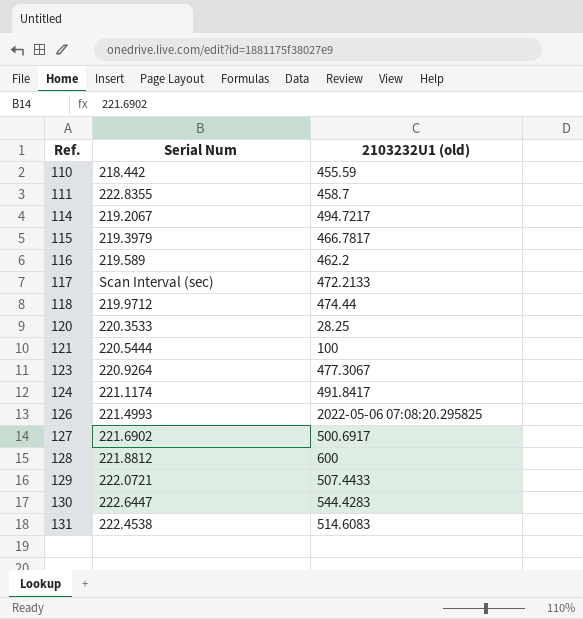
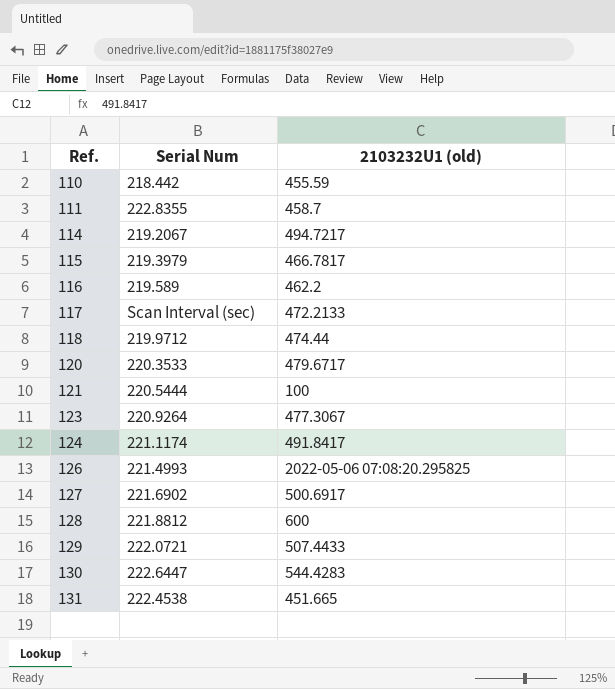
120 | 2103232U1 (old): 28.25 -> 479.6717
131 | 2103232U1 (old): 514.6083 -> 451.665

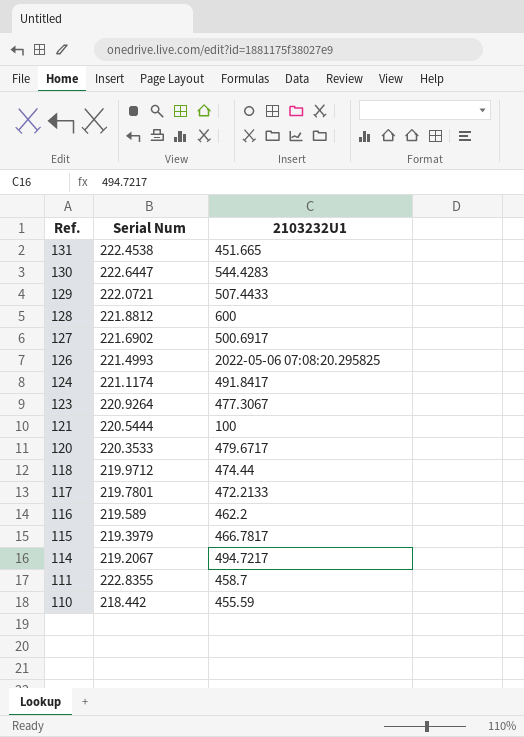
row order: Ref. ascending -> Ref. descending
column name: 2103232U1 (old) -> 2103232U1
117 | Serial Num: Scan Interval (sec) -> 219.7801

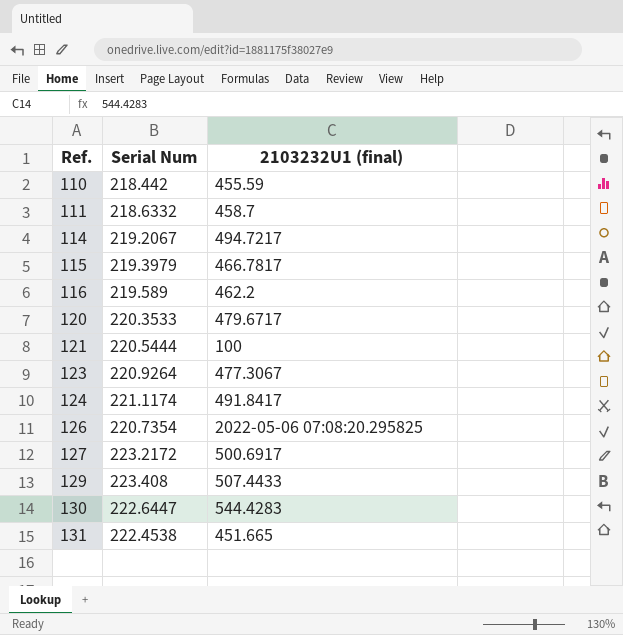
row order: Ref. descending -> Ref. ascending
column name: 2103232U1 -> 2103232U1 (final)
row 128: 221.8812 | 600 -> none
row 118: 219.9712 | 474.44 -> none
row 117: 219.7801 | 472.2133 -> none
111 | Serial Num: 222.8355 -> 218.6332
126 | Serial Num: 221.4993 -> 220.7354
127 | Serial Num: 221.6902 -> 223.2172
129 | Serial Num: 222.0721 -> 223.408

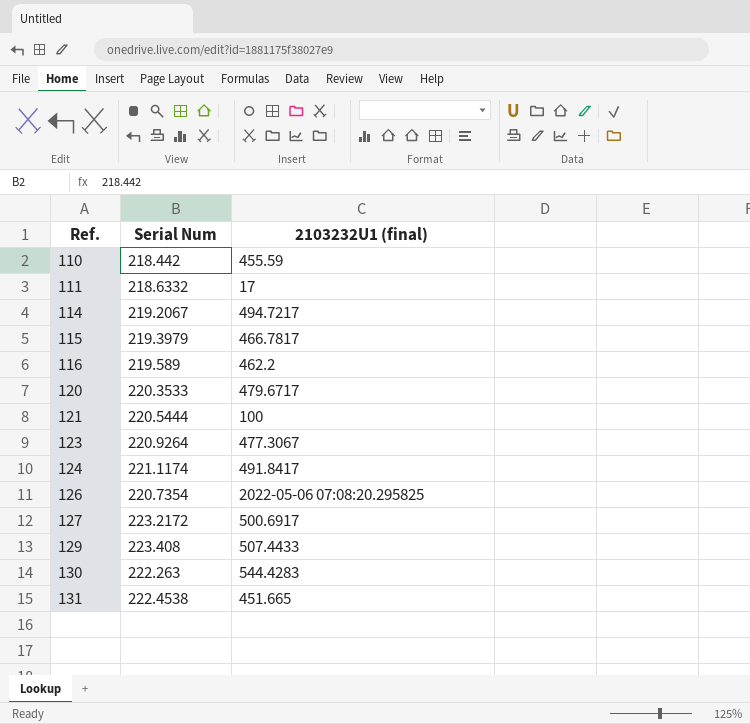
111 | 2103232U1 (final): 458.7 -> 17
130 | Serial Num: 222.6447 -> 222.263

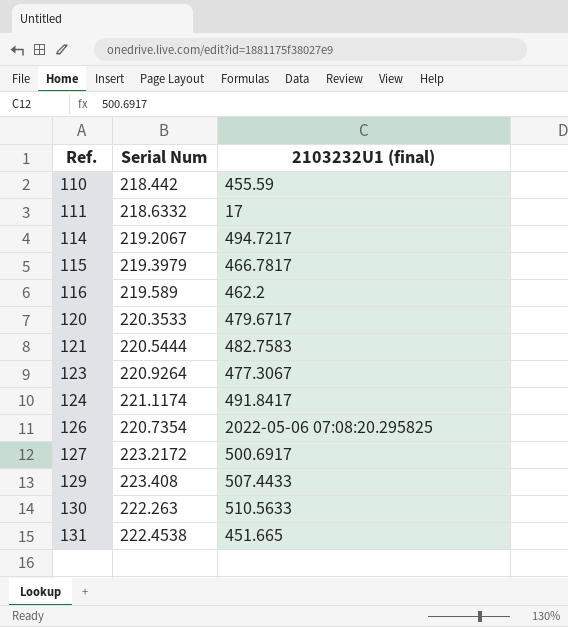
121 | 2103232U1 (final): 100 -> 482.7583
130 | 2103232U1 (final): 544.4283 -> 510.5633

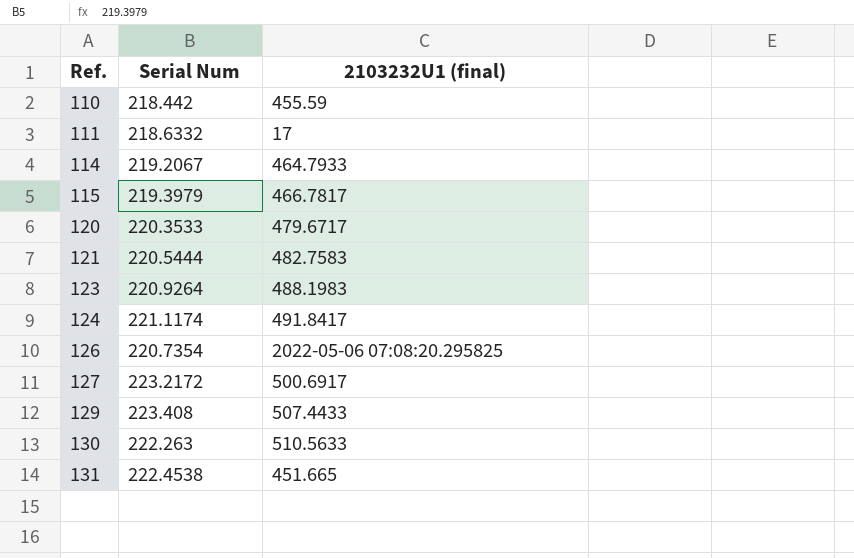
row 116: 219.589 | 462.2 -> none
114 | 2103232U1 (final): 494.7217 -> 464.7933
123 | 2103232U1 (final): 477.3067 -> 488.1983

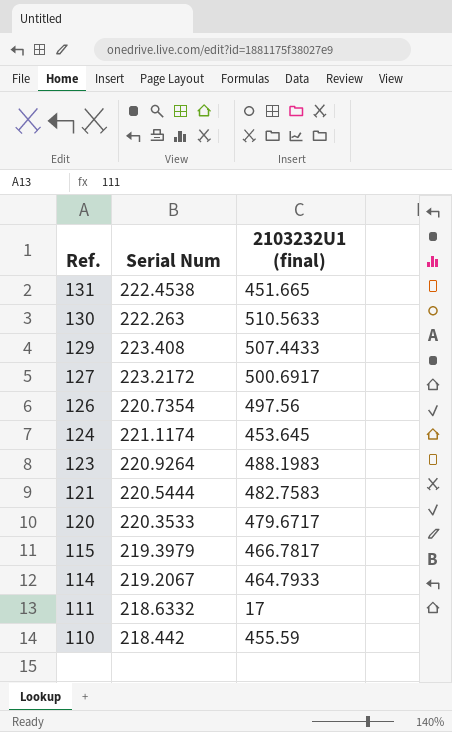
row order: Ref. ascending -> Ref. descending
126 | 2103232U1 (final): 2022-05-06 07:08:20.295825 -> 497.56
124 | 2103232U1 (final): 491.8417 -> 453.645

